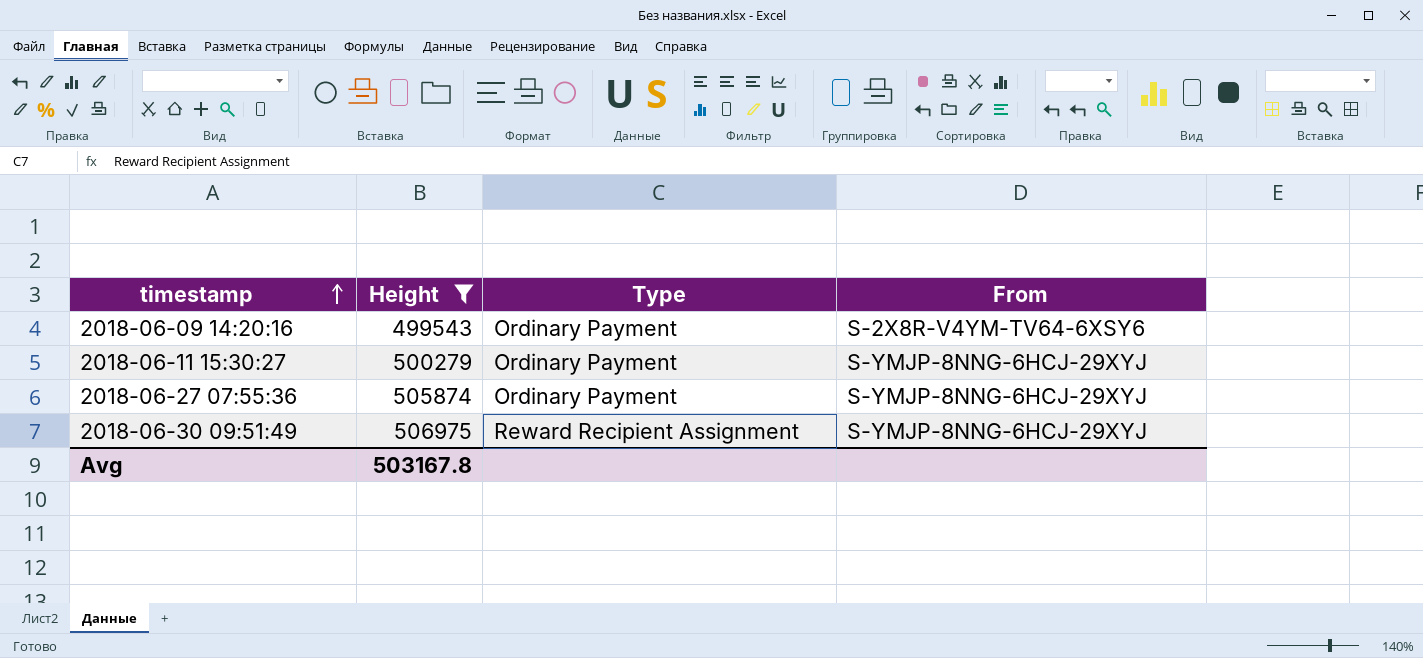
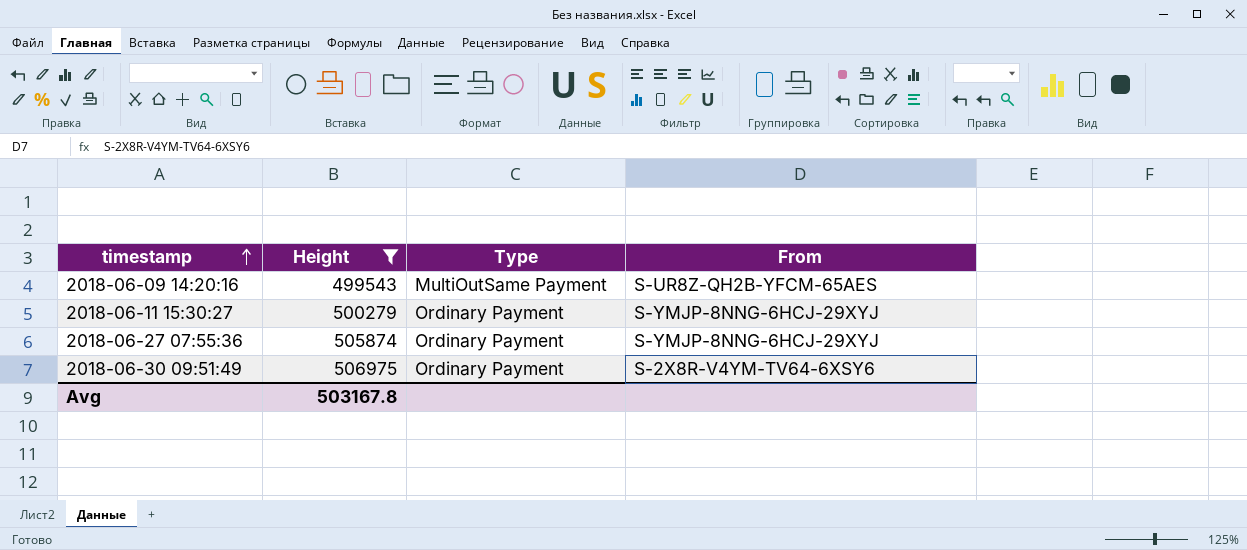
2018-06-09 14:20:16 | Type: Ordinary Payment -> MultiOutSame Payment
2018-06-09 14:20:16 | From: S-2X8R-V4YM-TV64-6XSY6 -> S-UR8Z-QH2B-YFCM-65AES
2018-06-30 09:51:49 | Type: Reward Recipient Assignment -> Ordinary Payment
2018-06-30 09:51:49 | From: S-YMJP-8NNG-6HCJ-29XYJ -> S-2X8R-V4YM-TV64-6XSY6

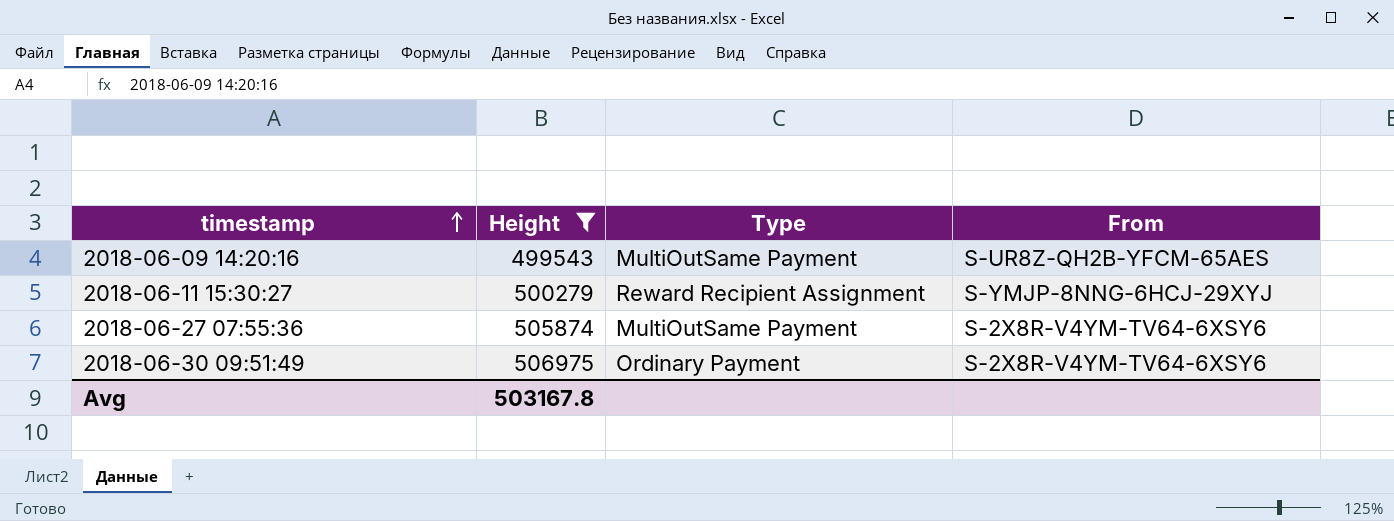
2018-06-11 15:30:27 | Type: Ordinary Payment -> Reward Recipient Assignment
2018-06-27 07:55:36 | Type: Ordinary Payment -> MultiOutSame Payment
2018-06-27 07:55:36 | From: S-YMJP-8NNG-6HCJ-29XYJ -> S-2X8R-V4YM-TV64-6XSY6

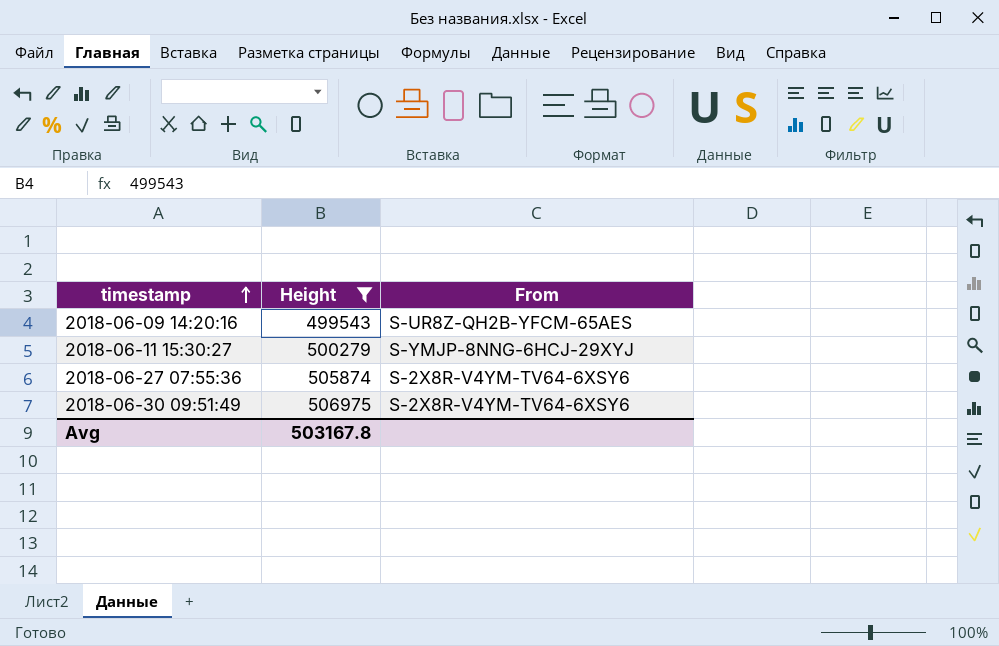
column Type | position: 3 -> none

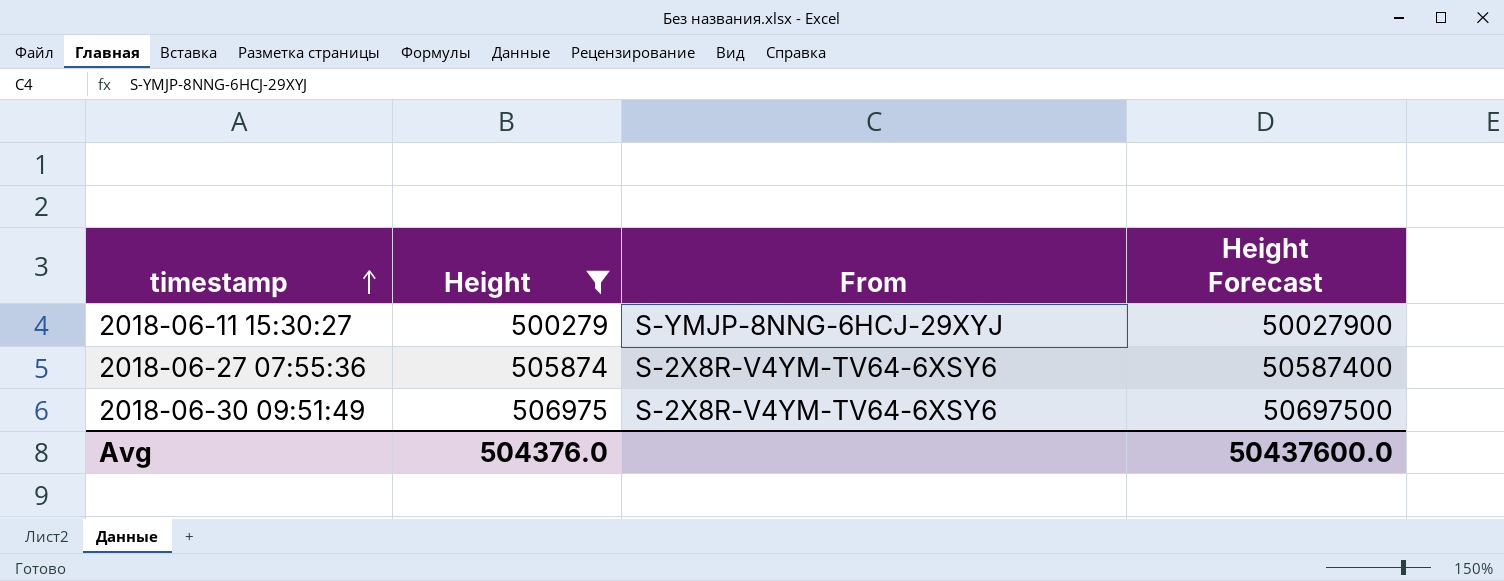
column Height Forecast | formula: none -> [Height] * 100
row 2018-06-09 14:20:16: 499543 | S-UR8Z-QH2B-YFCM-65AES -> none
Avg | Height: 503167.8 -> 504376.0

